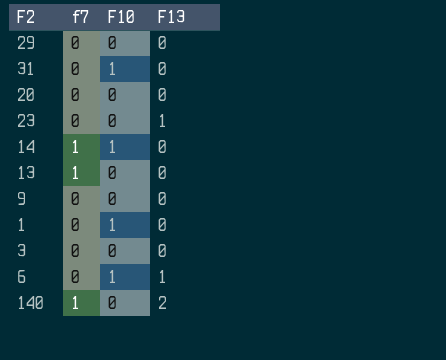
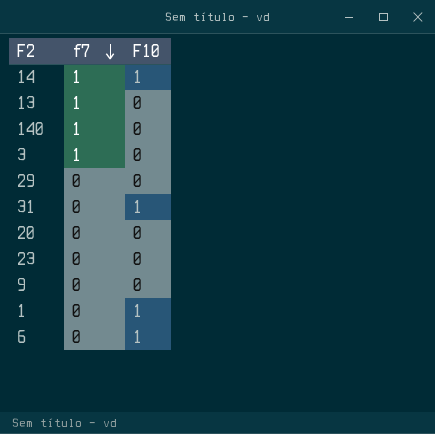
row order: none -> f7 descending
column F13 | position: 4 -> none
3 | f7: 0 -> 1

